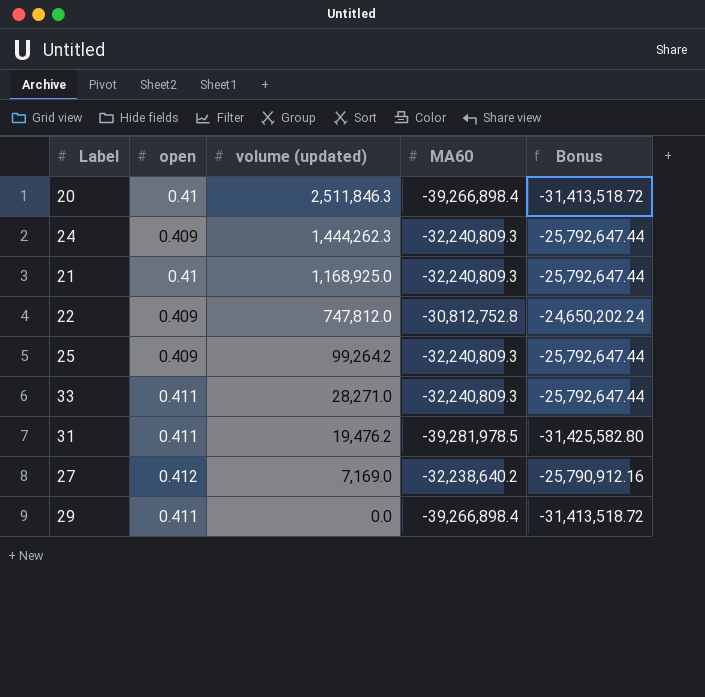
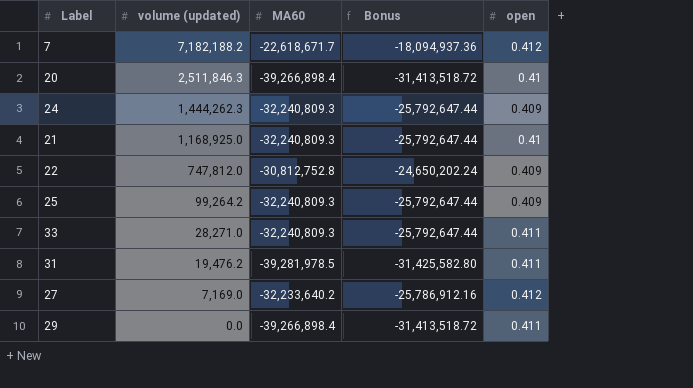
column open | position: 2 -> 5
row 7: none -> 7,182,188.2 | -22,618,671.7 | -18,094,937.36 | 0.412
27 | MA60: -32,238,640.2 -> -32,233,640.2
27 | Bonus: -25,790,912.16 -> -25,786,912.16

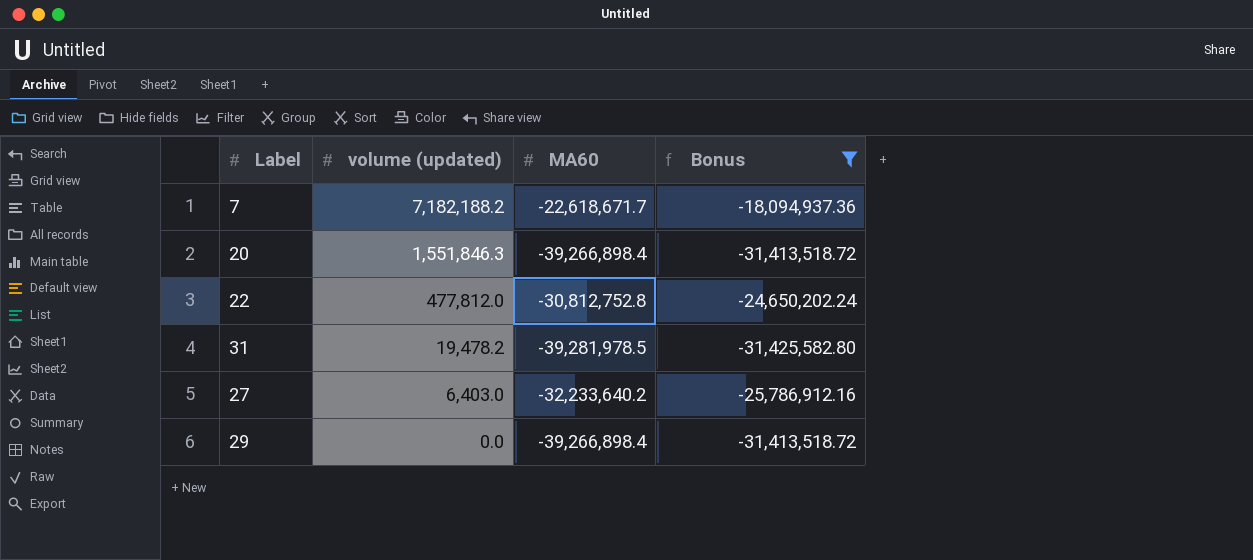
filter: none -> Bonus != -25,792,647.44
column open | position: 5 -> none
20 | volume (updated): 2,511,846.3 -> 1,551,846.3
22 | volume (updated): 747,812.0 -> 477,812.0
31 | volume (updated): 19,476.2 -> 19,478.2
27 | volume (updated): 7,169.0 -> 6,403.0

